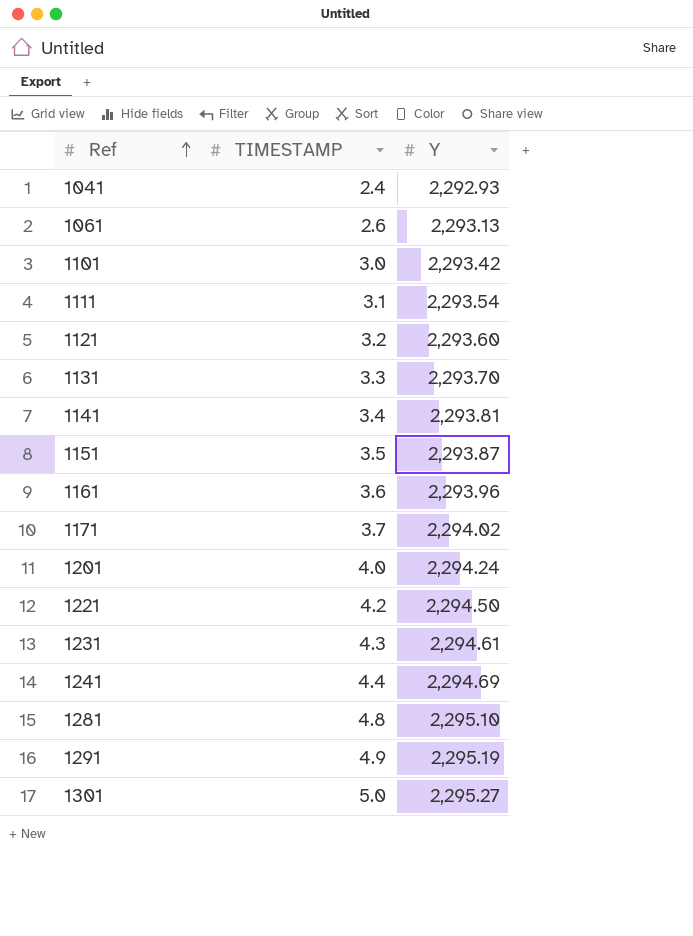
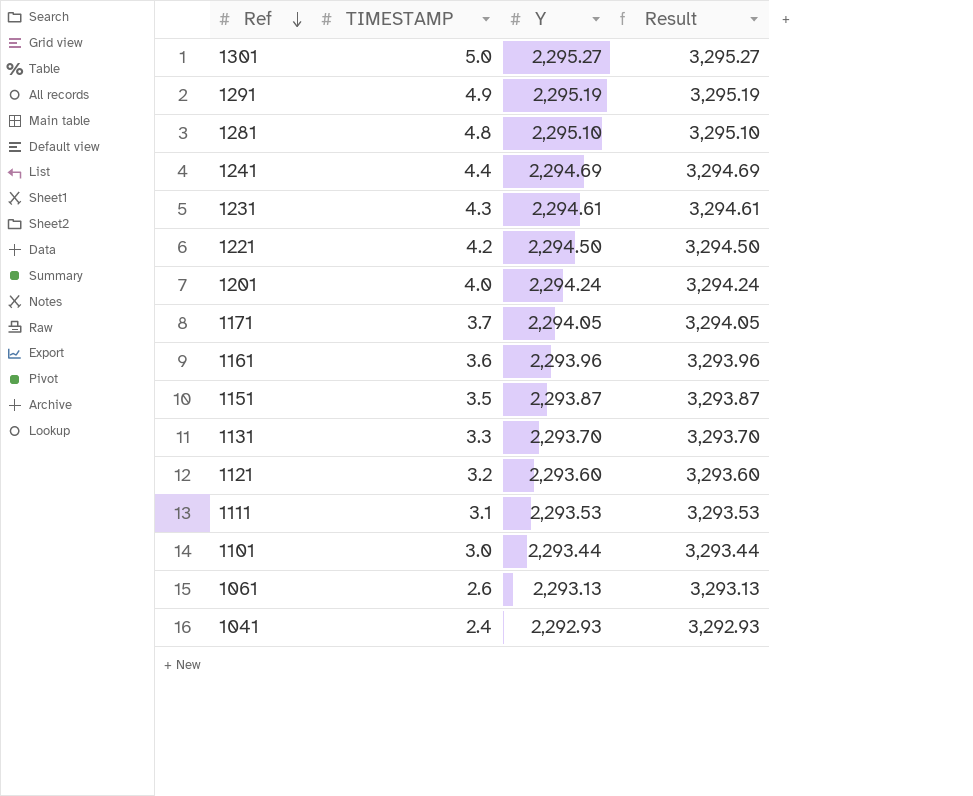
row order: Ref ascending -> Ref descending
column Result | formula: none -> [Y] + 1000
row 1141: 3.4 | 2,293.81 -> none
1171 | Y: 2,294.02 -> 2,294.05
1111 | Y: 2,293.54 -> 2,293.53
1101 | Y: 2,293.42 -> 2,293.44

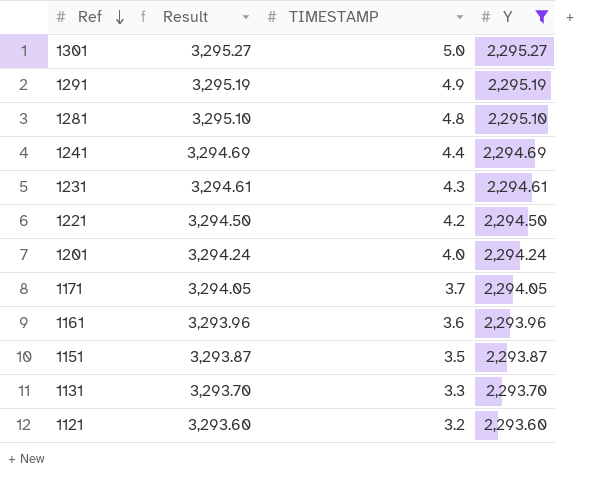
filter: none -> Y >= 2,293.60
column Result | position: 4 -> 2

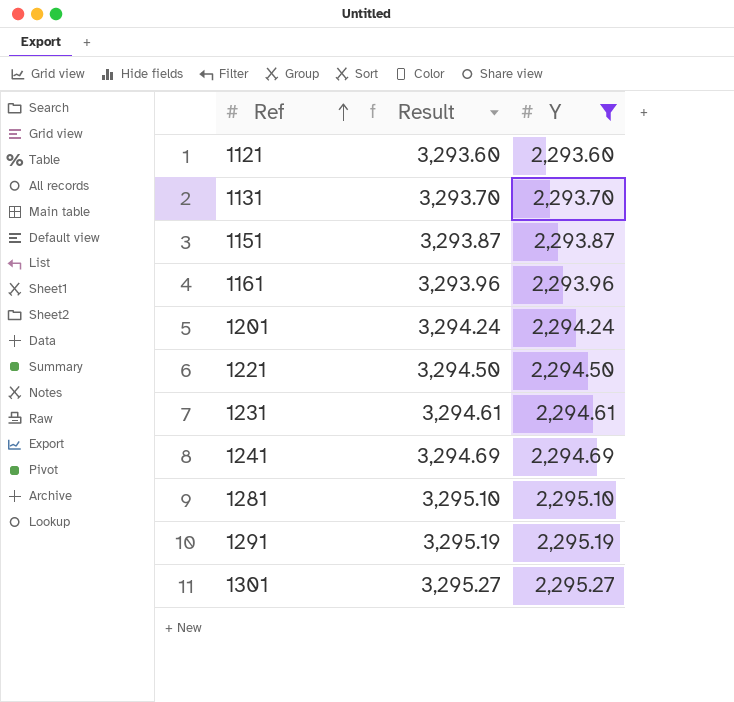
row order: Ref descending -> Ref ascending
column TIMESTAMP | position: 3 -> none
row 1171: 3,294.05 | 3.7 | 2,294.05 -> none

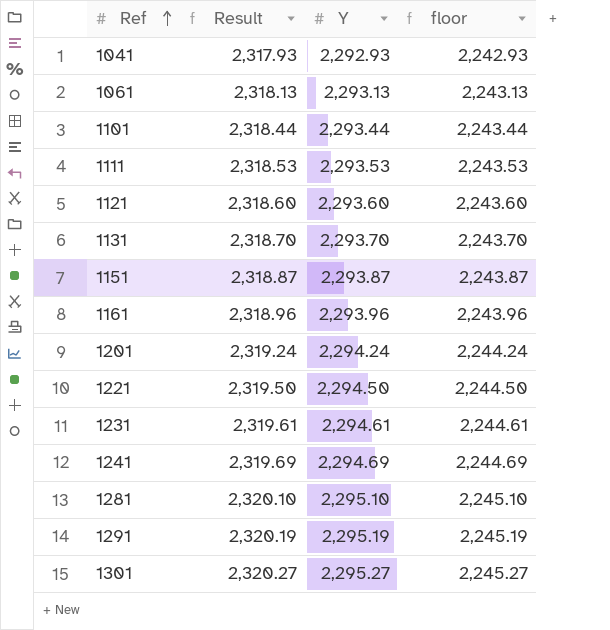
filter: Y >= 2,293.60 -> none
column Result | formula: [Y] + 1000 -> [Y] + 25
column floor | formula: none -> [Y] - 50

